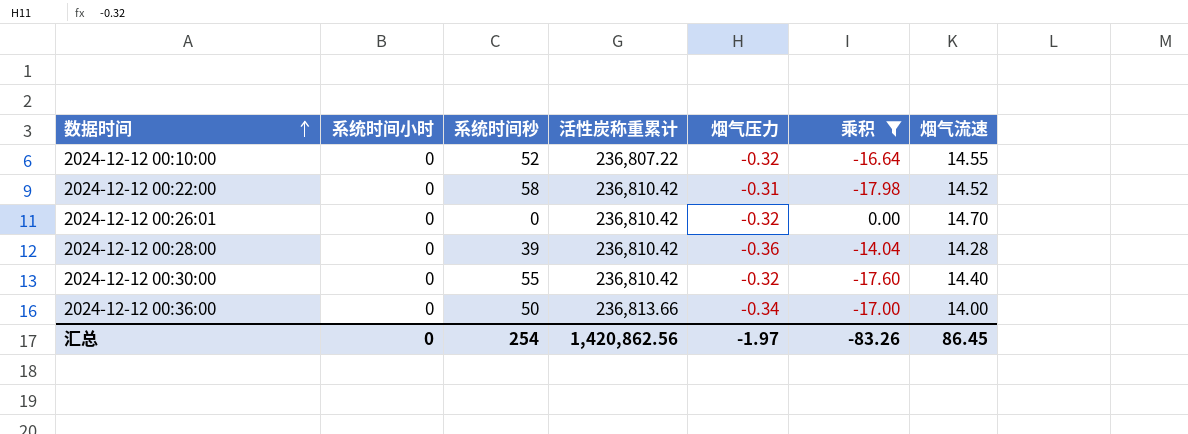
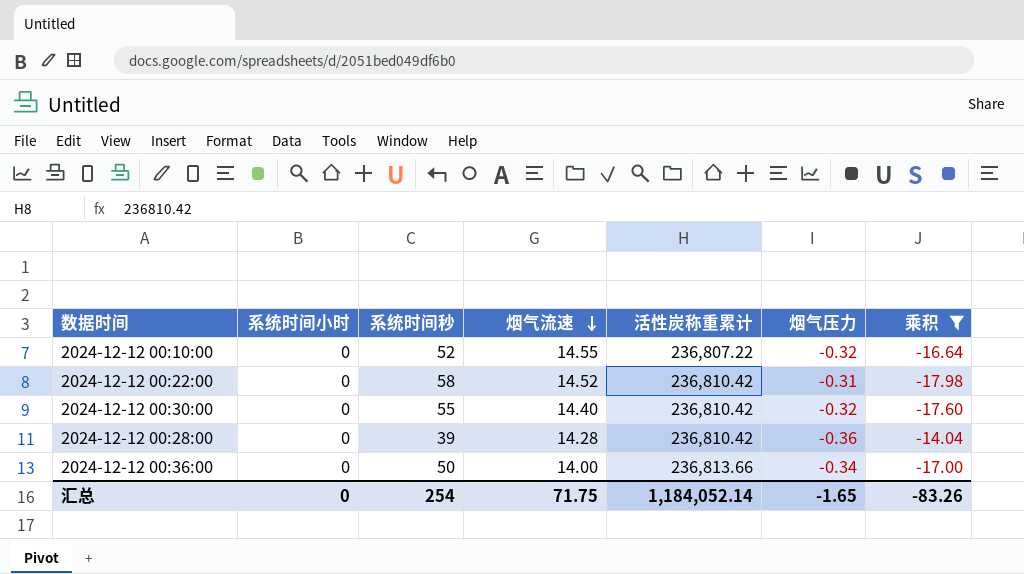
row order: 数据时间 ascending -> 烟气流速 descending
column 烟气流速 | position: 7 -> 4
row 2024-12-12 00:26:01: 0 | 0 | 236,810.42 | -0.32 | 0.00 | 14.70 -> none
汇总 | 烟气流速: 86.45 -> 71.75
汇总 | 活性炭称重累计: 1,420,862.56 -> 1,184,052.14
汇总 | 烟气压力: -1.97 -> -1.65

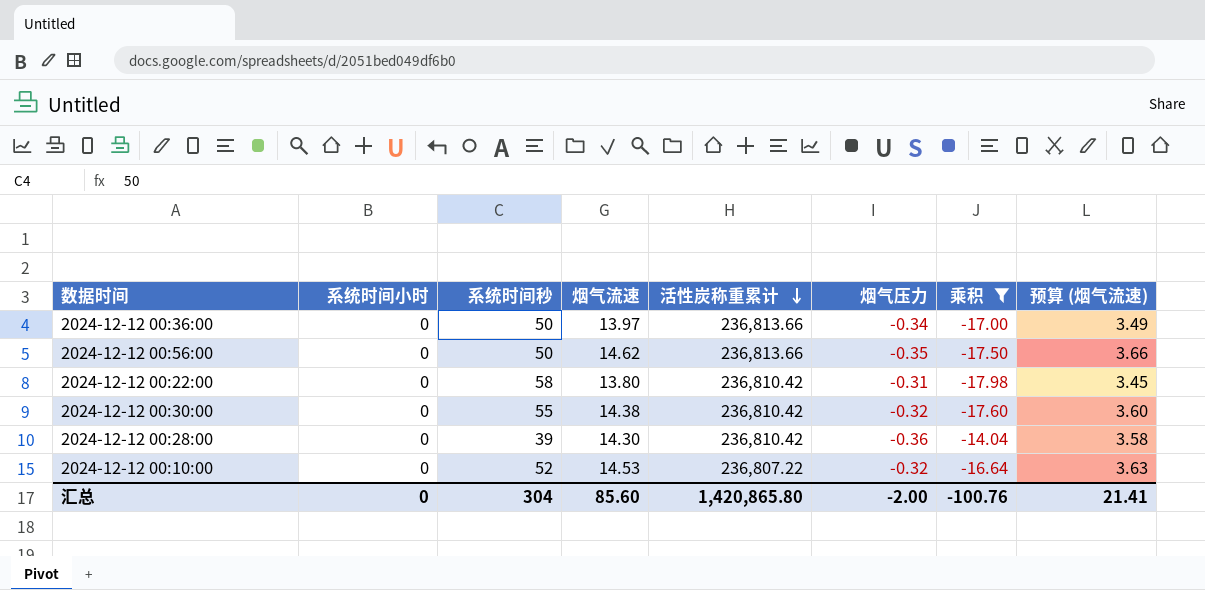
row order: 烟气流速 descending -> 活性炭称重累计 descending
column 预算 (烟气流速) | formula: none -> [烟气流速] * 0.25
2024-12-12 00:36:00 | 烟气流速: 14.00 -> 13.97
row 2024-12-12 00:56:00: none -> 0 | 50 | 14.62 | 236,813.66 | -0.35 | -17.50 | 3.66
2024-12-12 00:22:00 | 烟气流速: 14.52 -> 13.80
2024-12-12 00:30:00 | 烟气流速: 14.40 -> 14.38
2024-12-12 00:28:00 | 烟气流速: 14.28 -> 14.30
2024-12-12 00:10:00 | 烟气流速: 14.55 -> 14.53
汇总 | 系统时间秒: 254 -> 304
汇总 | 烟气流速: 71.75 -> 85.60
汇总 | 活性炭称重累计: 1,184,052.14 -> 1,420,865.80
汇总 | 烟气压力: -1.65 -> -2.00
汇总 | 乘积: -83.26 -> -100.76

